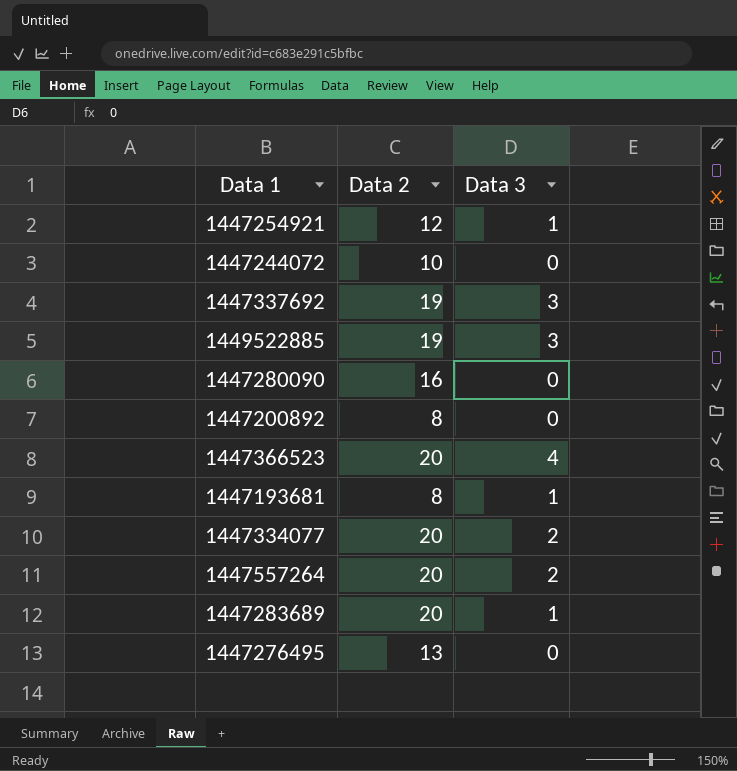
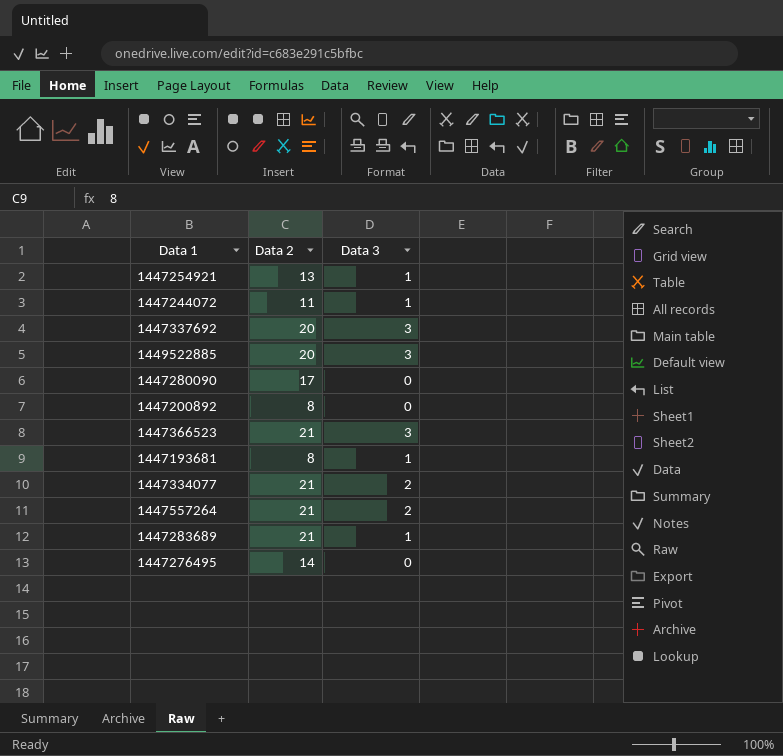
1447254921 | Data 2: 12 -> 13
1447244072 | Data 2: 10 -> 11
1447244072 | Data 3: 0 -> 1
1447337692 | Data 2: 19 -> 20
1449522885 | Data 2: 19 -> 20
1447280090 | Data 2: 16 -> 17
1447366523 | Data 2: 20 -> 21
1447366523 | Data 3: 4 -> 3
1447334077 | Data 2: 20 -> 21
1447557264 | Data 2: 20 -> 21
1447283689 | Data 2: 20 -> 21
1447276495 | Data 2: 13 -> 14

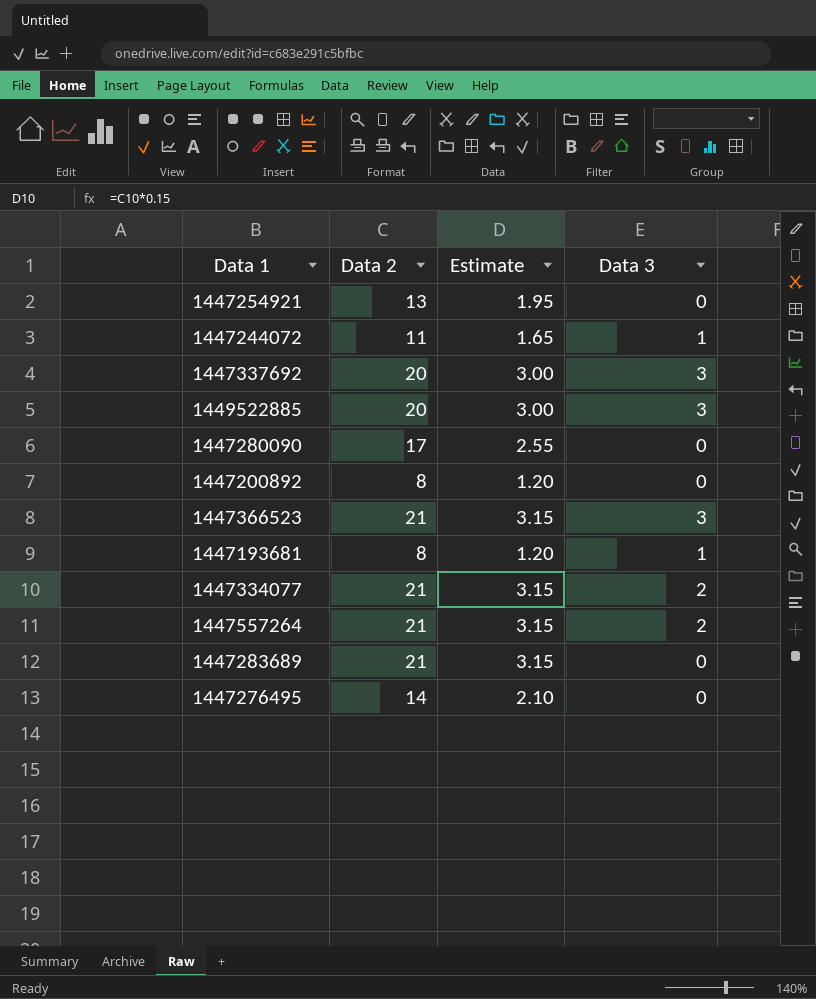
column Estimate | formula: none -> [Data 2] * 0.15
1447254921 | Data 3: 1 -> 0
1447283689 | Data 3: 1 -> 0

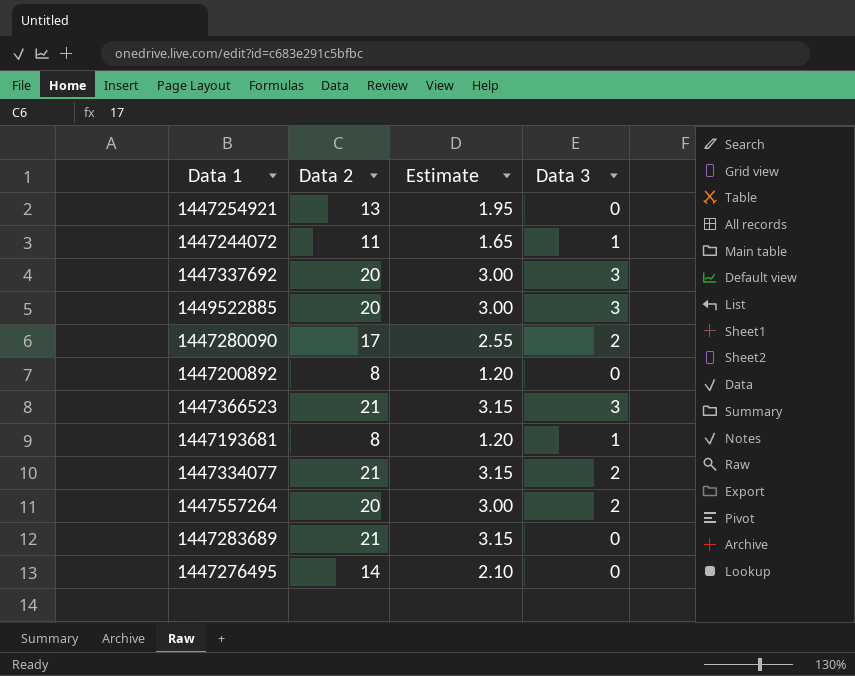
1447280090 | Data 3: 0 -> 2
1447557264 | Data 2: 21 -> 20
1447557264 | Estimate: 3.15 -> 3.00

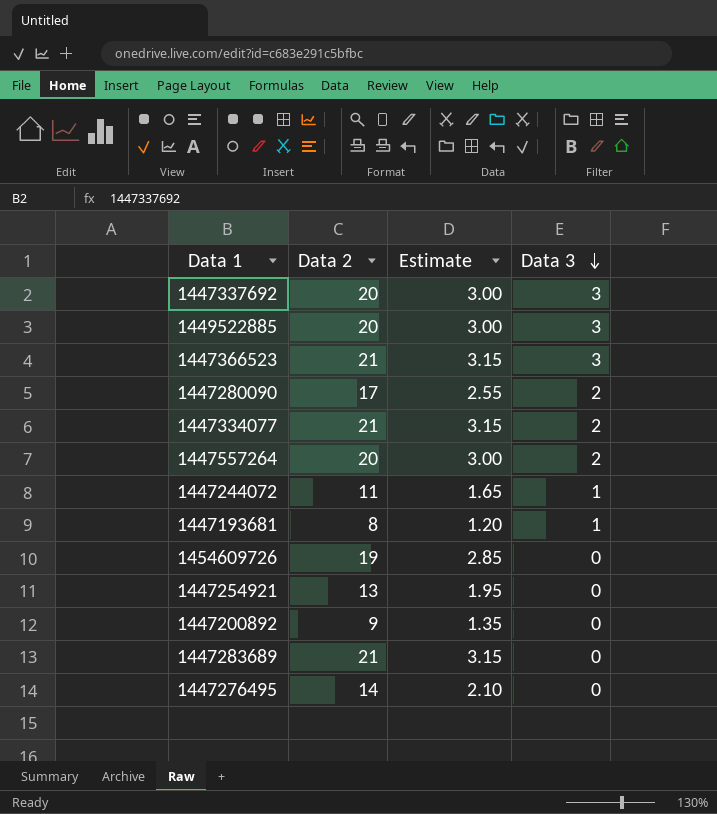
row order: none -> Data 3 descending
row 1454609726: none -> 19 | 2.85 | 0
1447200892 | Data 2: 8 -> 9
1447200892 | Estimate: 1.20 -> 1.35

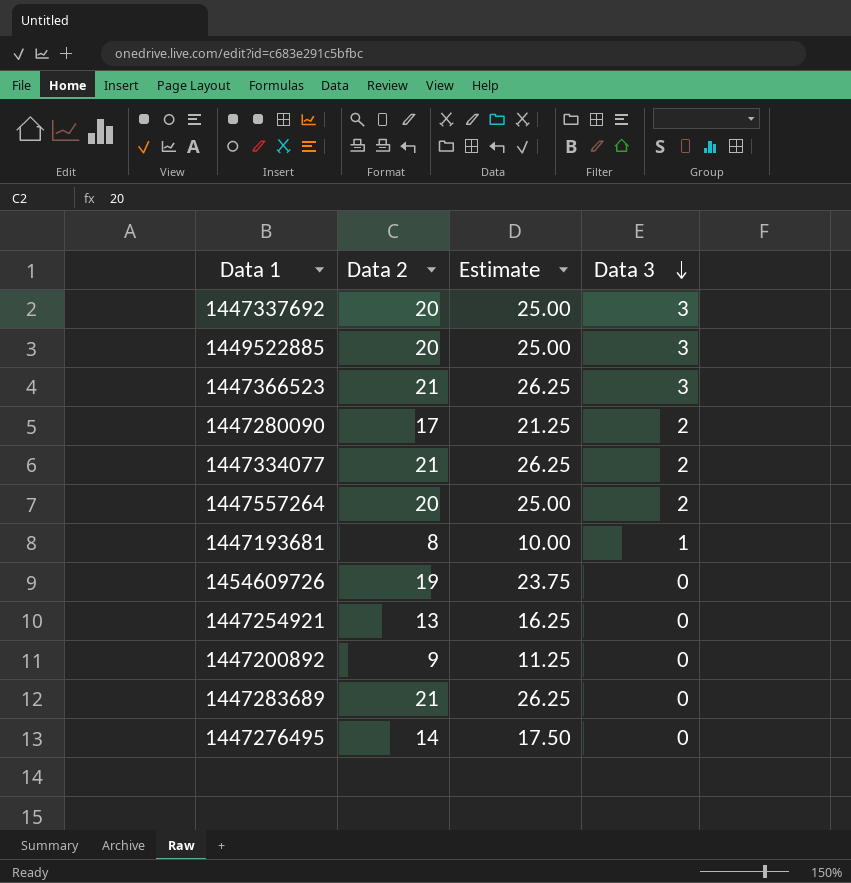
column Estimate | formula: [Data 2] * 0.15 -> [Data 2] * 1.25
row 1447244072: 11 | 1.65 | 1 -> none

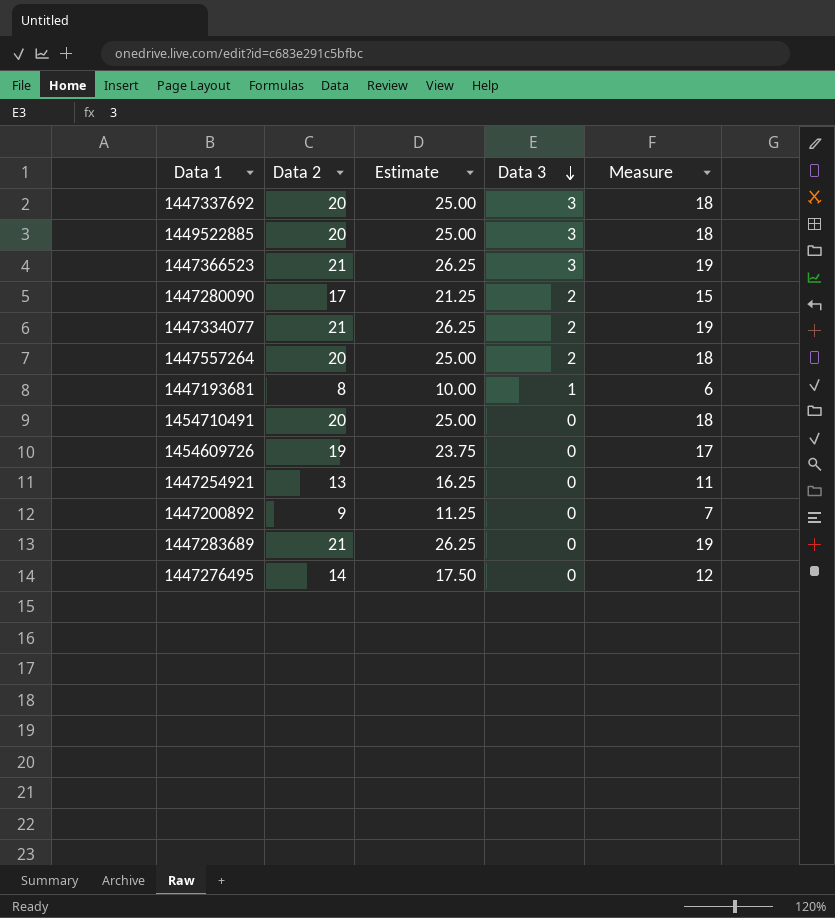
column Measure | formula: none -> [Data 2] - 2
row 1454710491: none -> 20 | 25.00 | 0 | 18

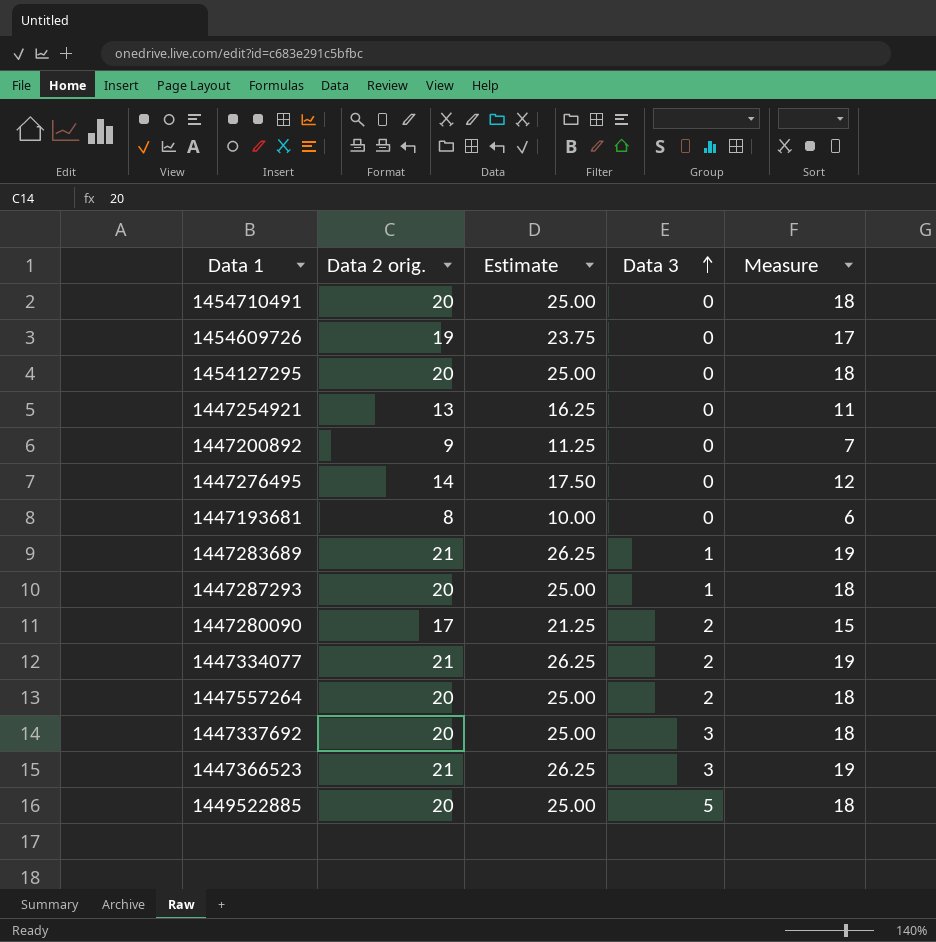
row order: Data 3 descending -> Data 3 ascending
column name: Data 2 -> Data 2 orig.
row 1454127295: none -> 20 | 25.00 | 0 | 18
1447193681 | Data 3: 1 -> 0
1447283689 | Data 3: 0 -> 1
row 1447287293: none -> 20 | 25.00 | 1 | 18
1449522885 | Data 3: 3 -> 5

